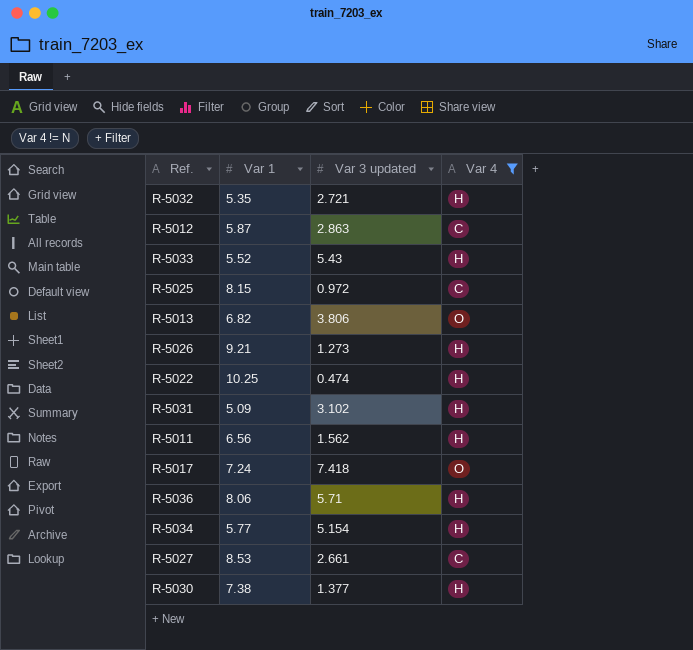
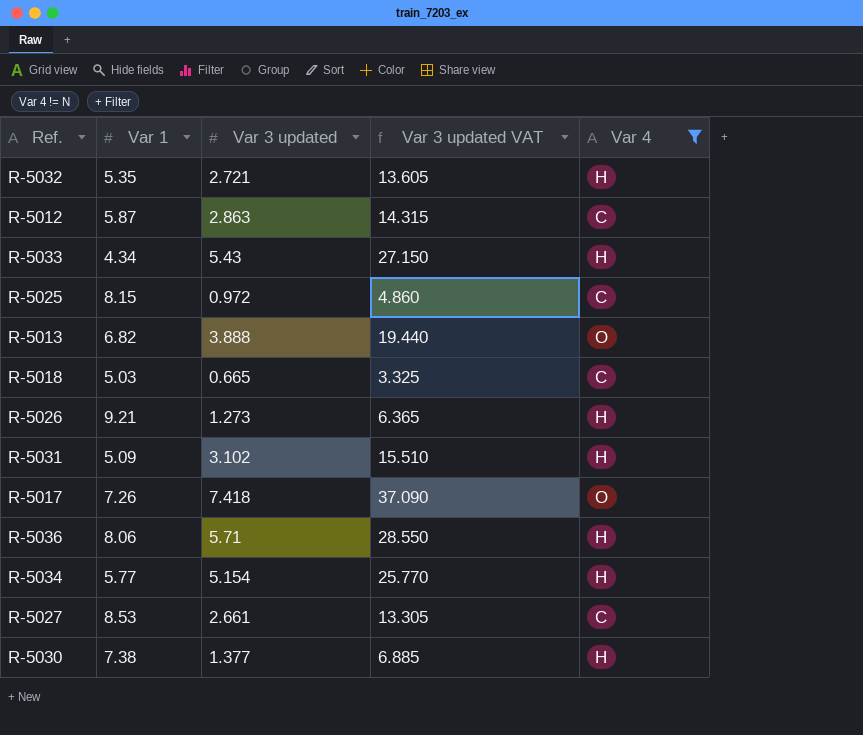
column Var 3 updated VAT | formula: none -> [Var 3 updated] * 5
row R-5022: 10.25 | 0.474 | H -> none
row R-5011: 6.56 | 1.562 | H -> none
R-5033 | Var 1: 5.52 -> 4.34
R-5013 | Var 3 updated: 3.806 -> 3.888
row R-5018: none -> 5.03 | 0.665 | 3.325 | C
R-5017 | Var 1: 7.24 -> 7.26

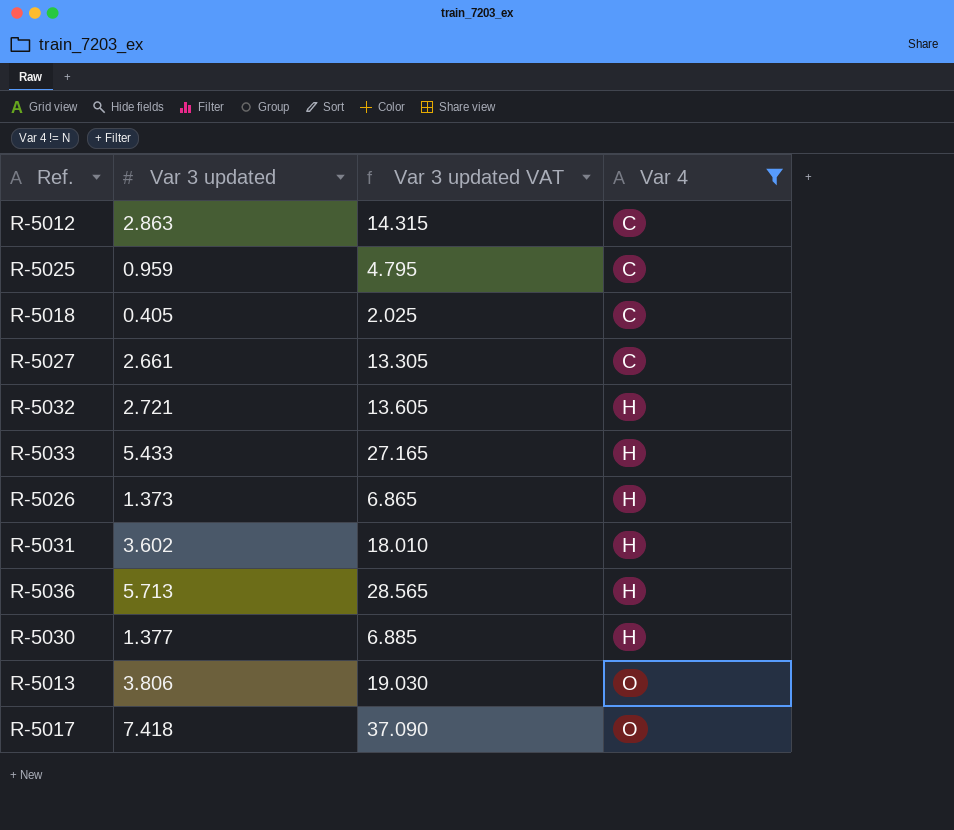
row order: none -> Var 4 ascending
column Var 1 | position: 2 -> none
row R-5034: 5.77 | 5.154 | 25.770 | H -> none
R-5025 | Var 3 updated: 0.972 -> 0.959
R-5025 | Var 3 updated VAT: 4.860 -> 4.795
R-5018 | Var 3 updated: 0.665 -> 0.405
R-5018 | Var 3 updated VAT: 3.325 -> 2.025
R-5033 | Var 3 updated: 5.43 -> 5.433
R-5033 | Var 3 updated VAT: 27.150 -> 27.165
R-5026 | Var 3 updated: 1.273 -> 1.373
R-5026 | Var 3 updated VAT: 6.365 -> 6.865
R-5031 | Var 3 updated: 3.102 -> 3.602
R-5031 | Var 3 updated VAT: 15.510 -> 18.010
R-5036 | Var 3 updated: 5.71 -> 5.713
R-5036 | Var 3 updated VAT: 28.550 -> 28.565
R-5013 | Var 3 updated: 3.888 -> 3.806
R-5013 | Var 3 updated VAT: 19.440 -> 19.030

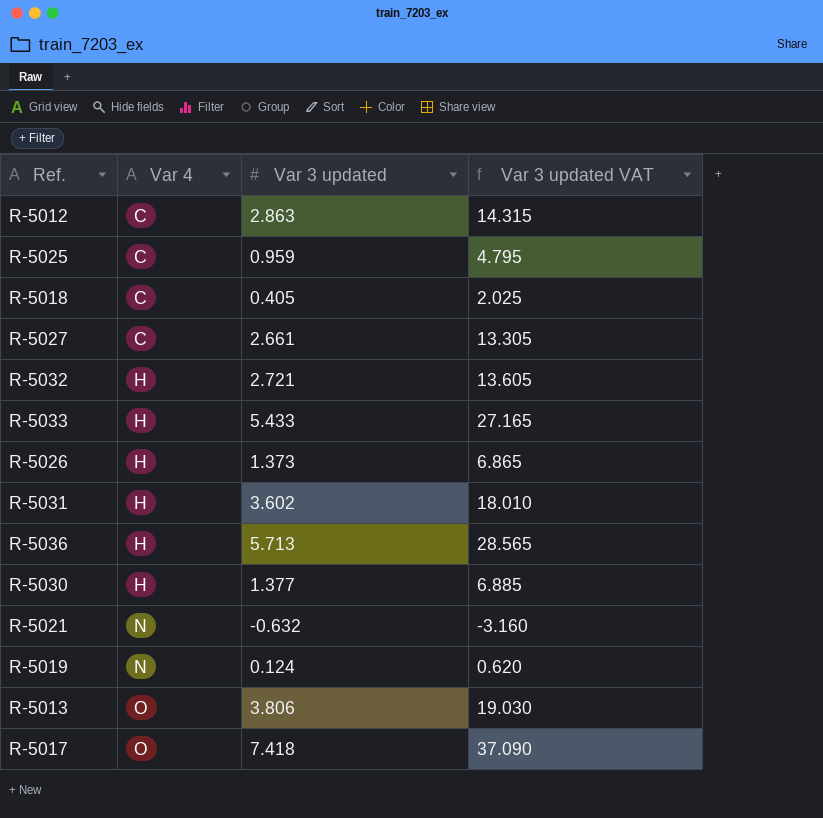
filter: Var 4 != N -> none
column Var 4 | position: 4 -> 2

